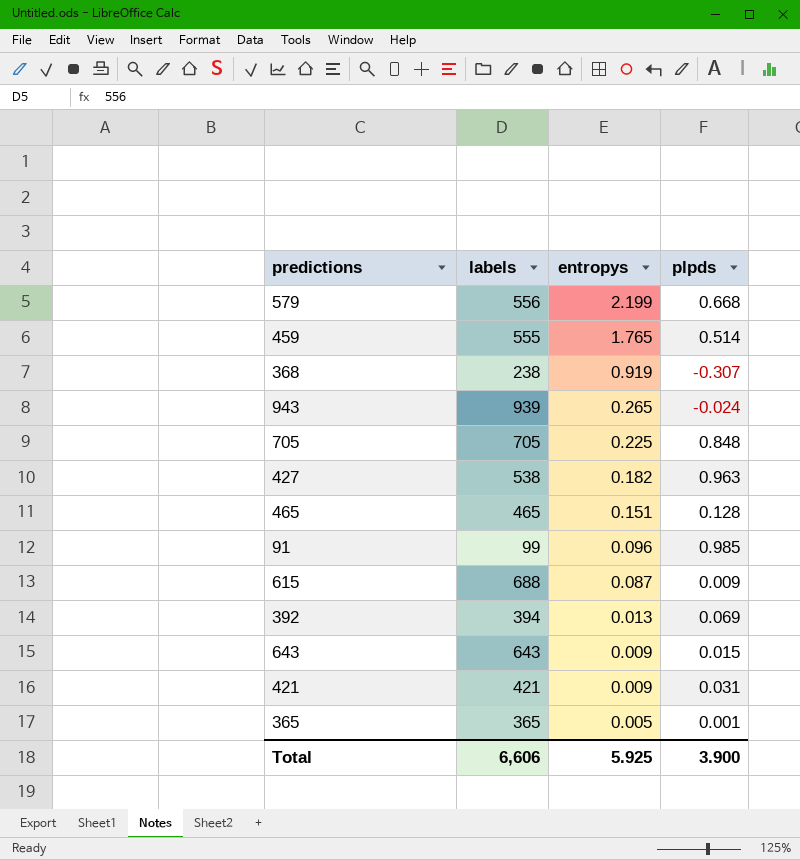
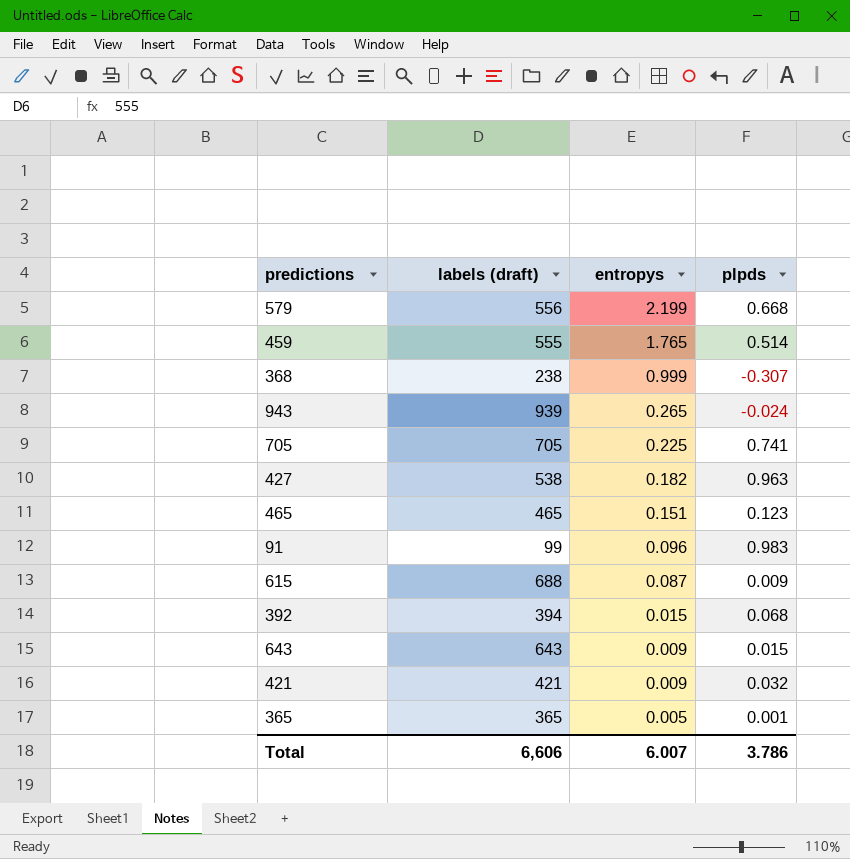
column name: labels -> labels (draft)
368 | entropys: 0.919 -> 0.999
705 | plpds: 0.848 -> 0.741
465 | plpds: 0.128 -> 0.123
91 | plpds: 0.985 -> 0.983
392 | entropys: 0.013 -> 0.015
392 | plpds: 0.069 -> 0.068
421 | plpds: 0.031 -> 0.032
Total | entropys: 5.925 -> 6.007
Total | plpds: 3.900 -> 3.786

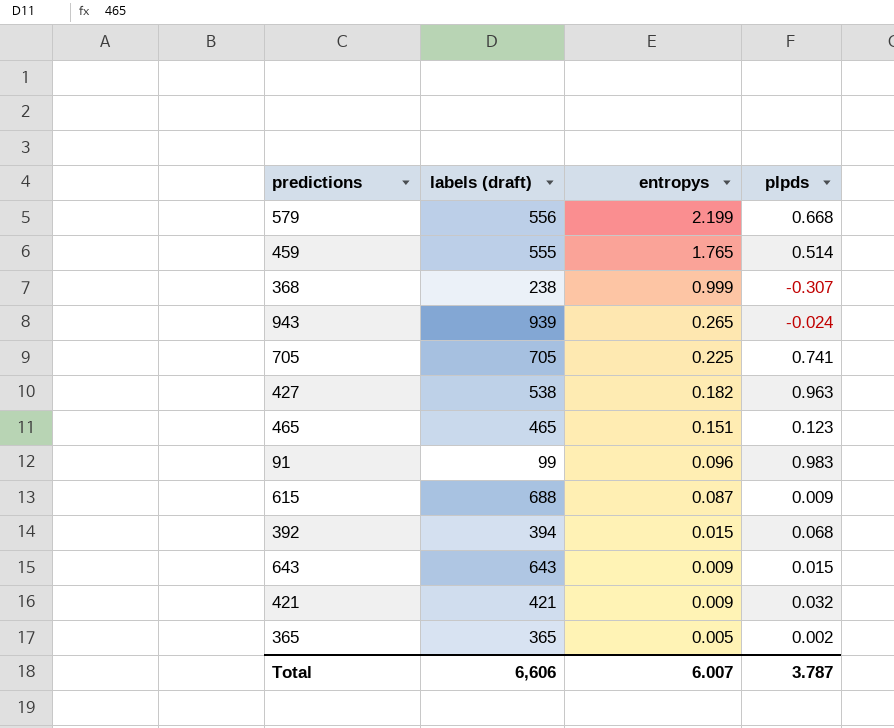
365 | plpds: 0.001 -> 0.002
Total | plpds: 3.786 -> 3.787

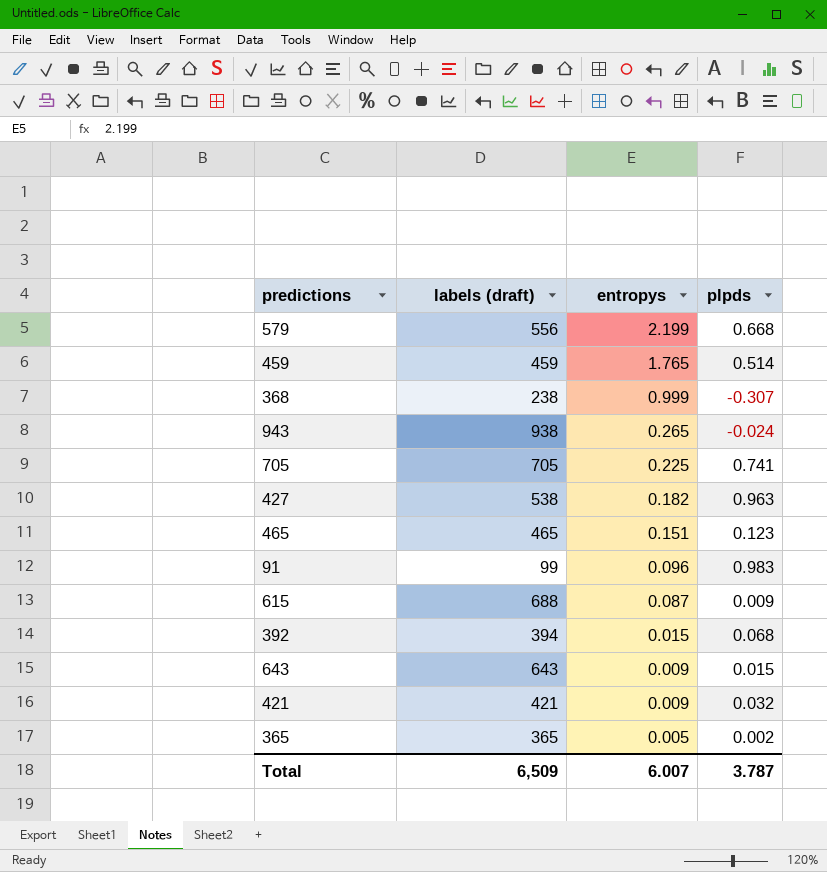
459 | labels (draft): 555 -> 459
943 | labels (draft): 939 -> 938
Total | labels (draft): 6,606 -> 6,509

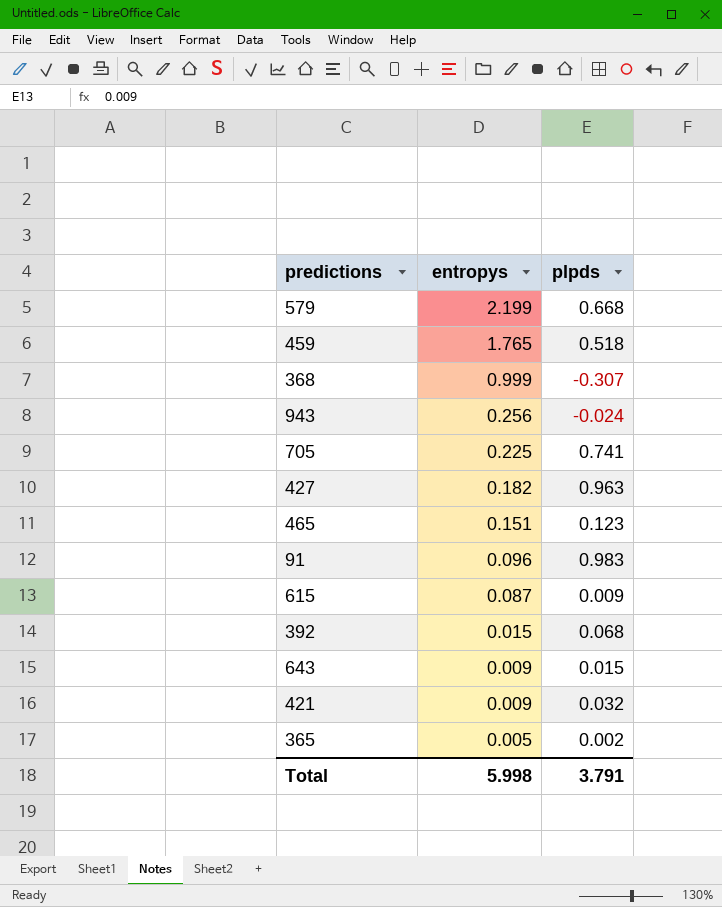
column labels (draft) | position: 2 -> none
459 | plpds: 0.514 -> 0.518
943 | entropys: 0.265 -> 0.256
Total | entropys: 6.007 -> 5.998
Total | plpds: 3.787 -> 3.791

